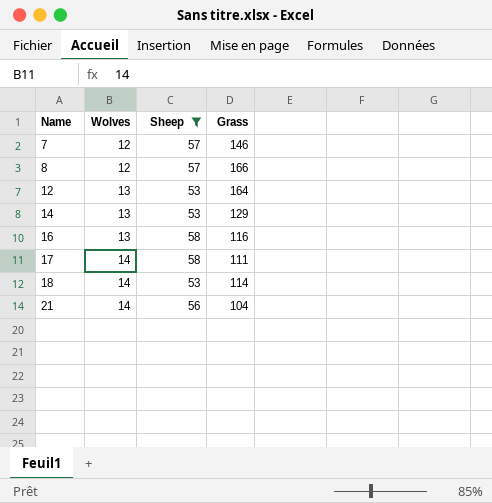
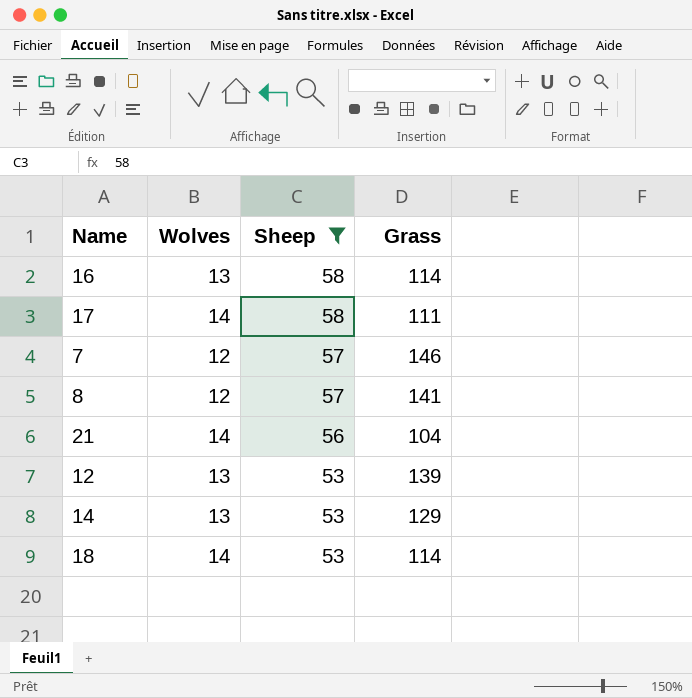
row order: Name ascending -> Sheep descending
16 | Grass: 116 -> 114
8 | Grass: 166 -> 141
12 | Grass: 164 -> 139

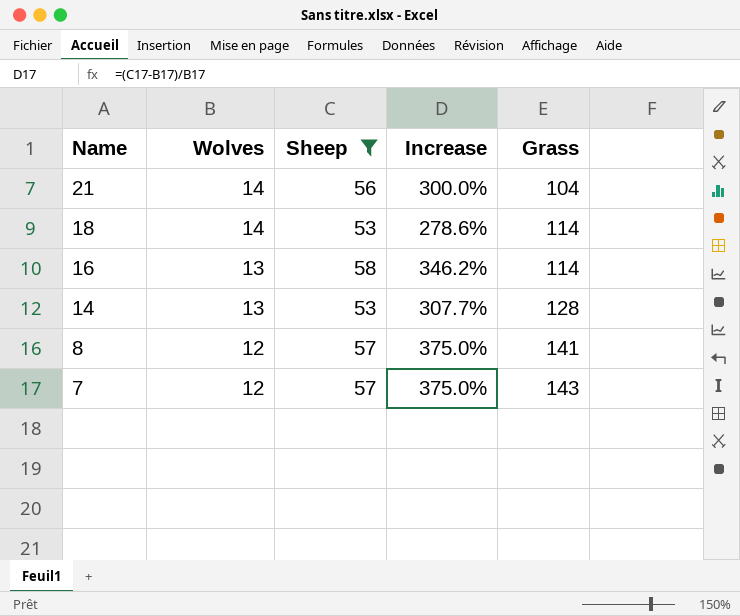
row order: Sheep descending -> Name descending
column Increase | formula: none -> ([Sheep] - [Wolves]) / [Wolves]
row 17: 14 | 58 | 111 -> none
row 12: 13 | 53 | 139 -> none
14 | Grass: 129 -> 128
7 | Grass: 146 -> 143

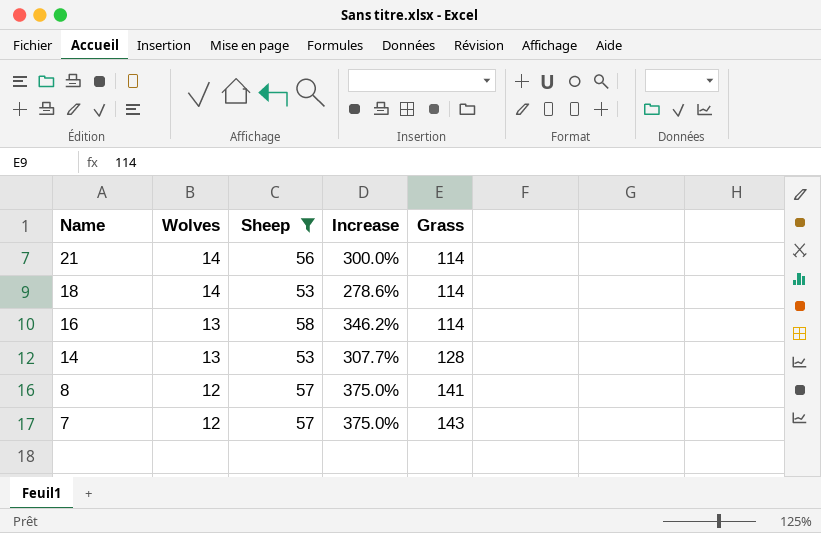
21 | Grass: 104 -> 114

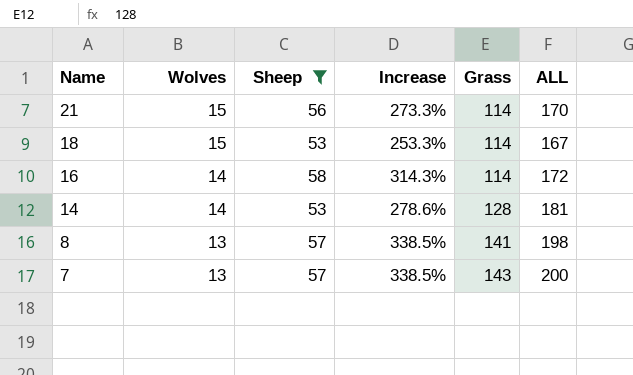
column ALL | formula: none -> [Sheep] + [Grass]
21 | Wolves: 14 -> 15
21 | Increase: 300.0% -> 273.3%
18 | Wolves: 14 -> 15
18 | Increase: 278.6% -> 253.3%
16 | Wolves: 13 -> 14
16 | Increase: 346.2% -> 314.3%
14 | Wolves: 13 -> 14
14 | Increase: 307.7% -> 278.6%
8 | Wolves: 12 -> 13
8 | Increase: 375.0% -> 338.5%
7 | Wolves: 12 -> 13
7 | Increase: 375.0% -> 338.5%

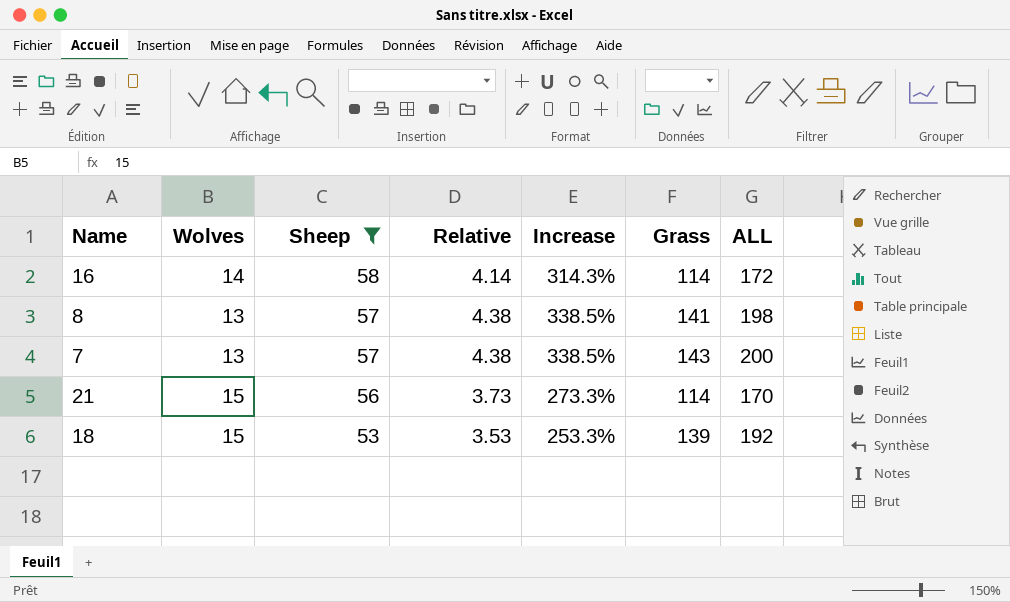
row order: Name descending -> Sheep descending
column Relative | formula: none -> [Sheep] / [Wolves]
row 14: 14 | 53 | 278.6% | 128 | 181 -> none
18 | Grass: 114 -> 139
18 | ALL: 167 -> 192

